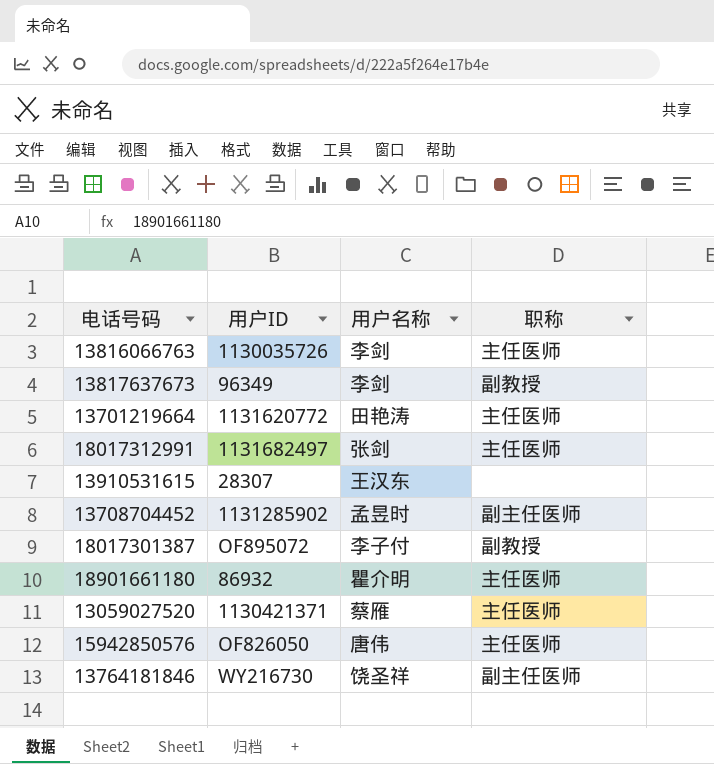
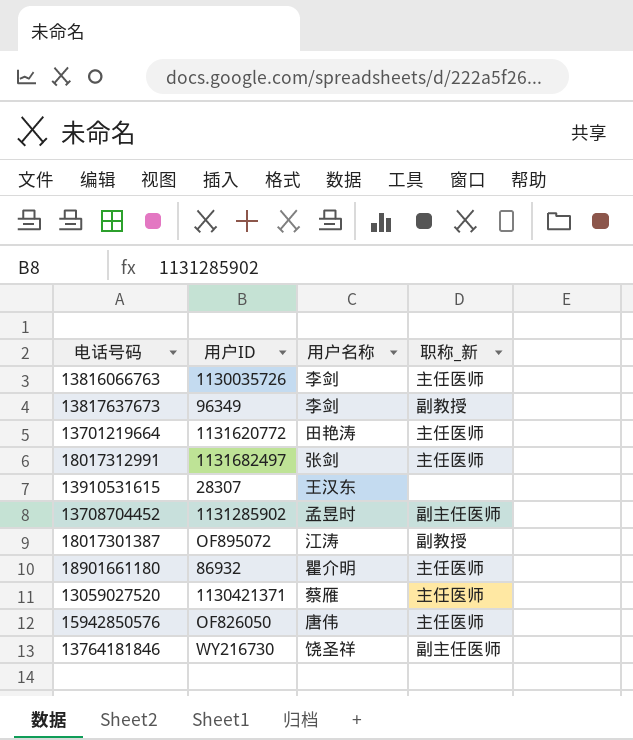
column name: 职称 -> 职称_新
18017301387 | 用户名称: 李子付 -> 江涛

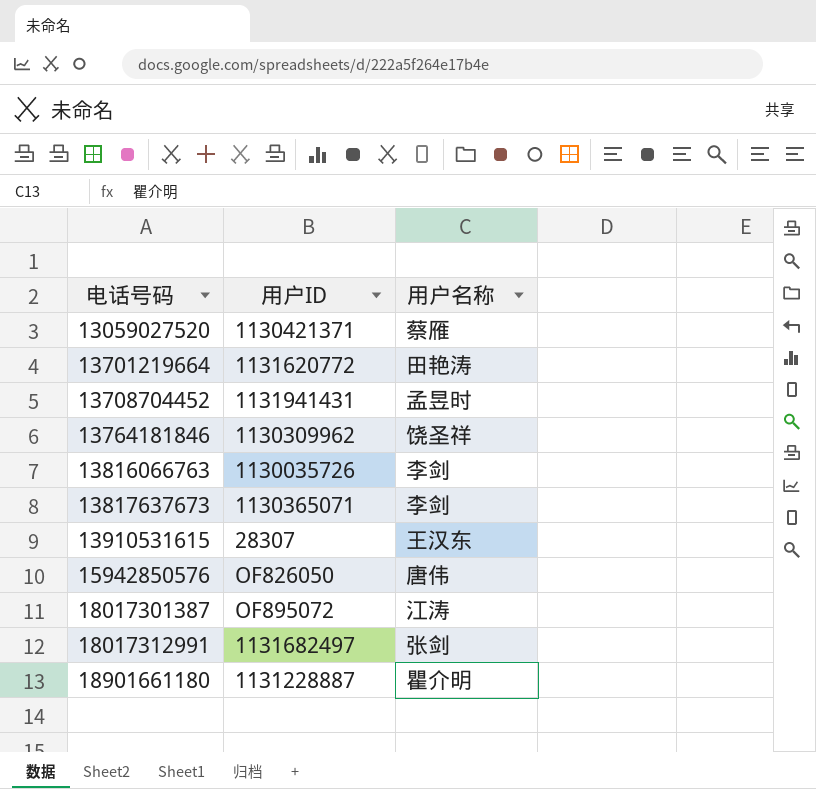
row order: none -> 电话号码 ascending
column 职称_新 | position: 4 -> none
13708704452 | 用户ID: 1131285902 -> 1131941431
13764181846 | 用户ID: WY216730 -> 1130309962
13817637673 | 用户ID: 96349 -> 1130365071
18901661180 | 用户ID: 86932 -> 1131228887

